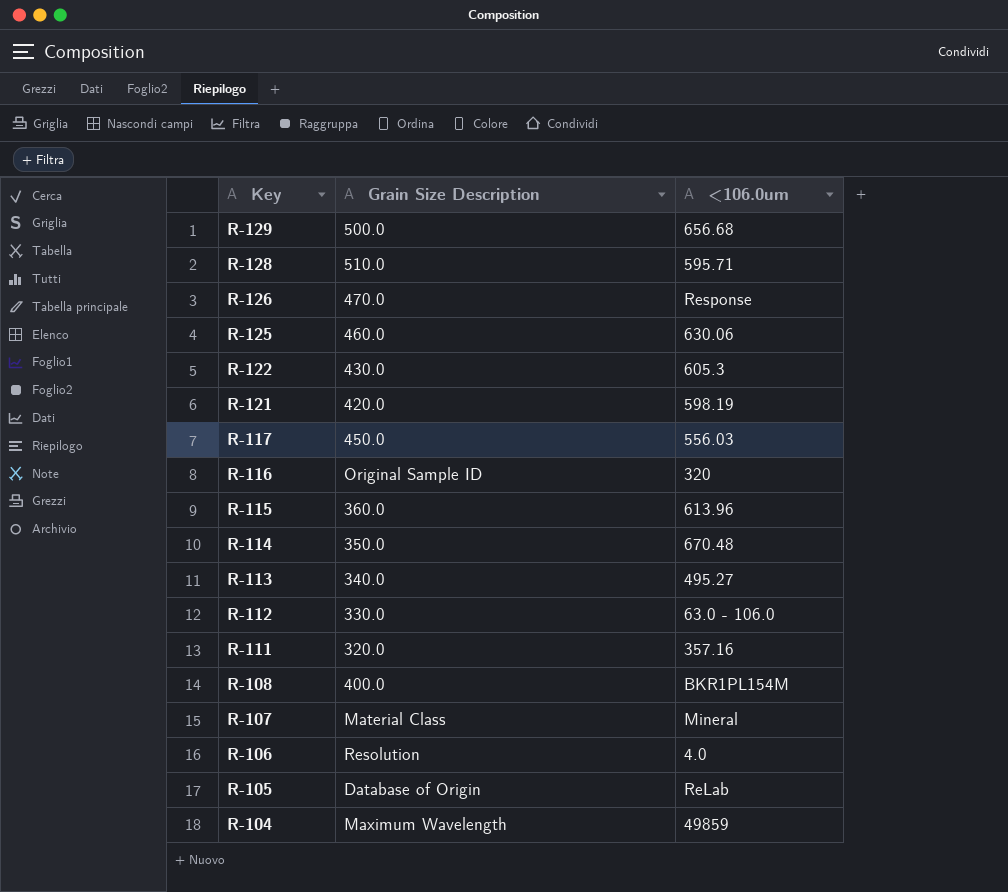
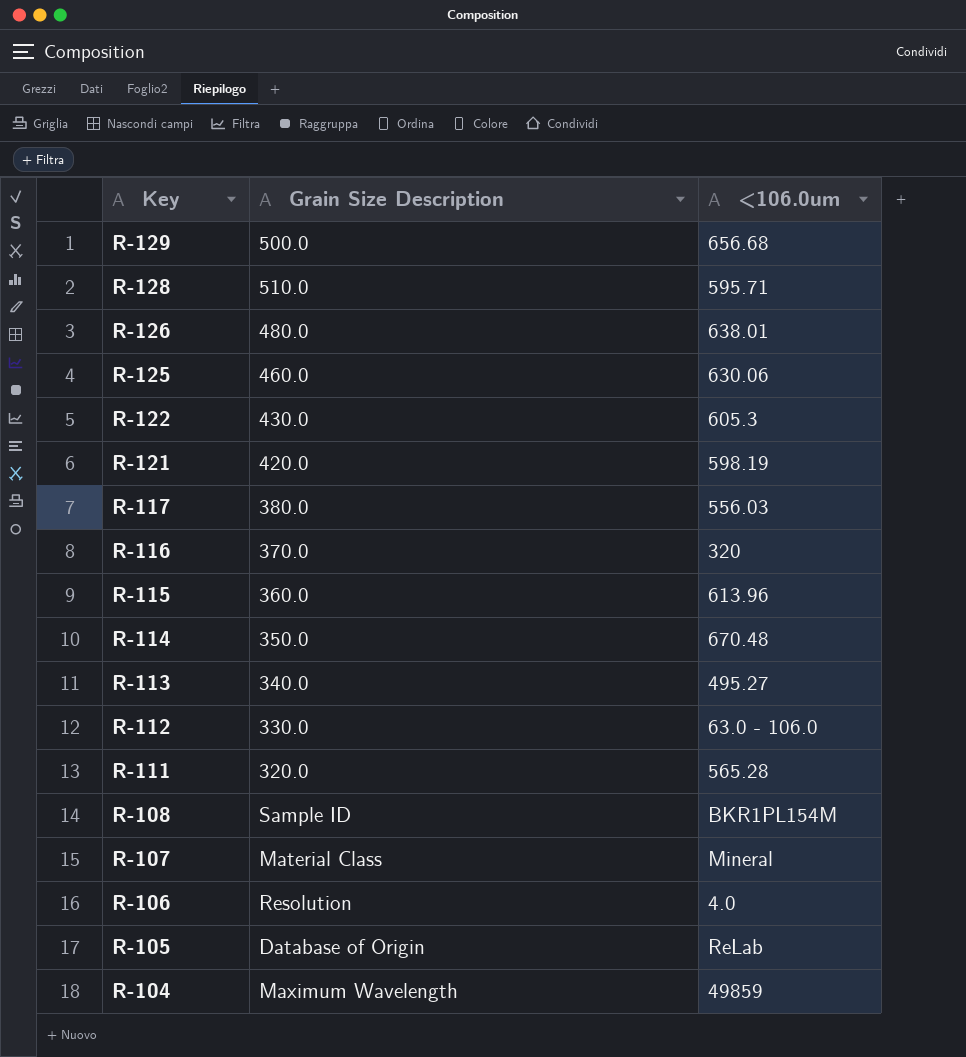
R-126 | Grain Size Description: 470.0 -> 480.0
R-126 | <106.0um: Response -> 638.01
R-117 | Grain Size Description: 450.0 -> 380.0
R-116 | Grain Size Description: Original Sample ID -> 370.0
R-111 | <106.0um: 357.16 -> 565.28
R-108 | Grain Size Description: 400.0 -> Sample ID

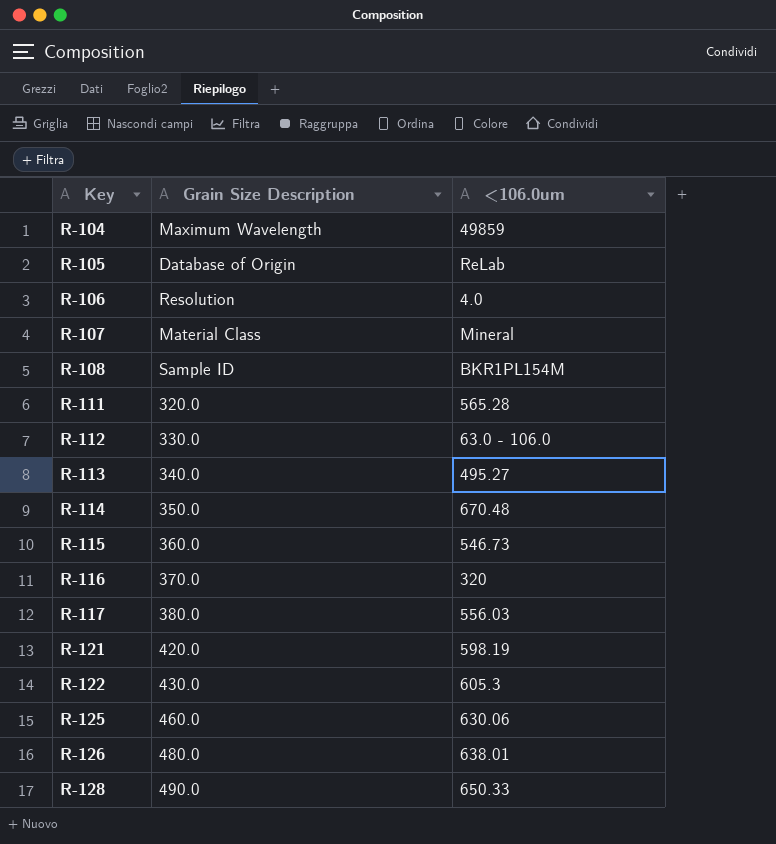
row order: Key descending -> Key ascending
row R-129: 500.0 | 656.68 -> none
R-115 | <106.0um: 613.96 -> 546.73
R-128 | Grain Size Description: 510.0 -> 490.0
R-128 | <106.0um: 595.71 -> 650.33

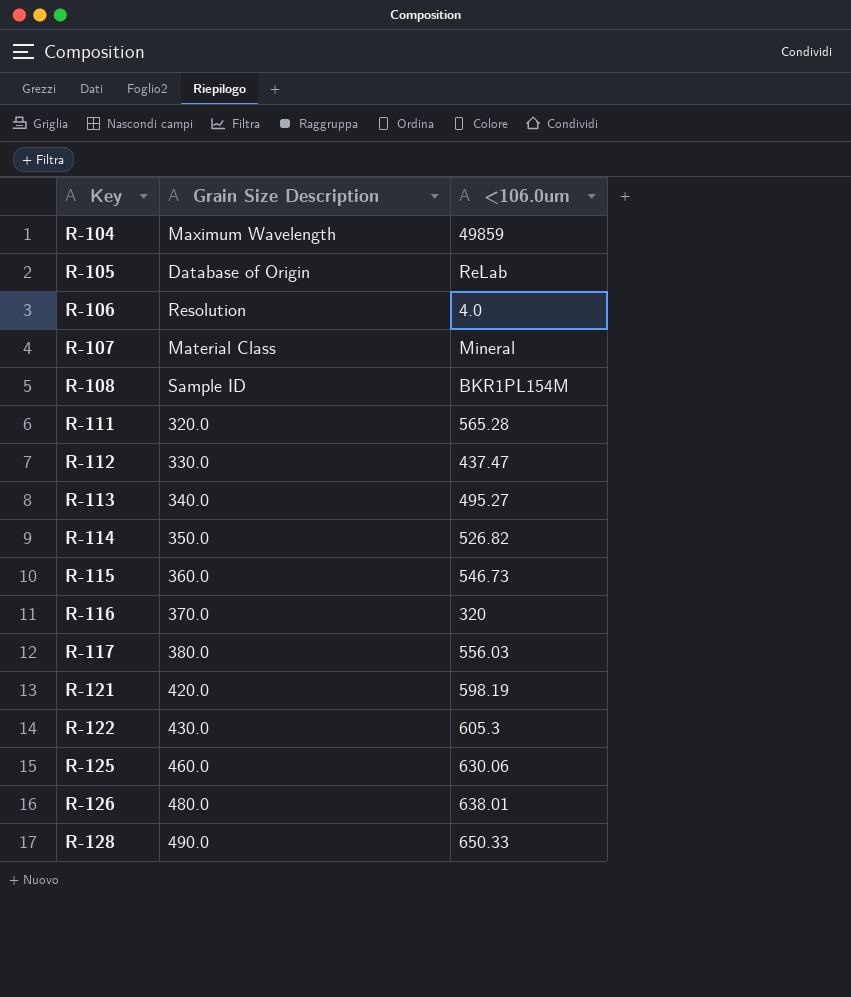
R-112 | <106.0um: 63.0 - 106.0 -> 437.47
R-114 | <106.0um: 670.48 -> 526.82

